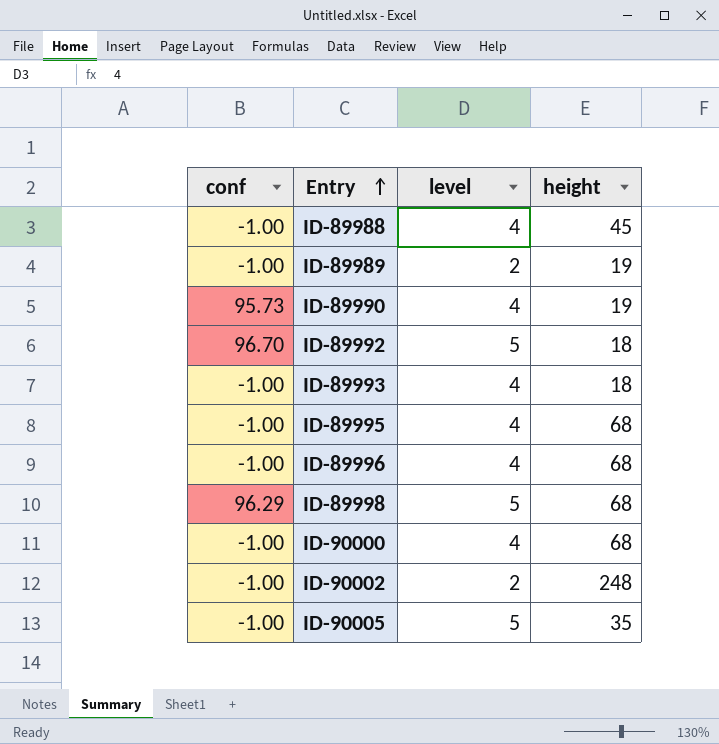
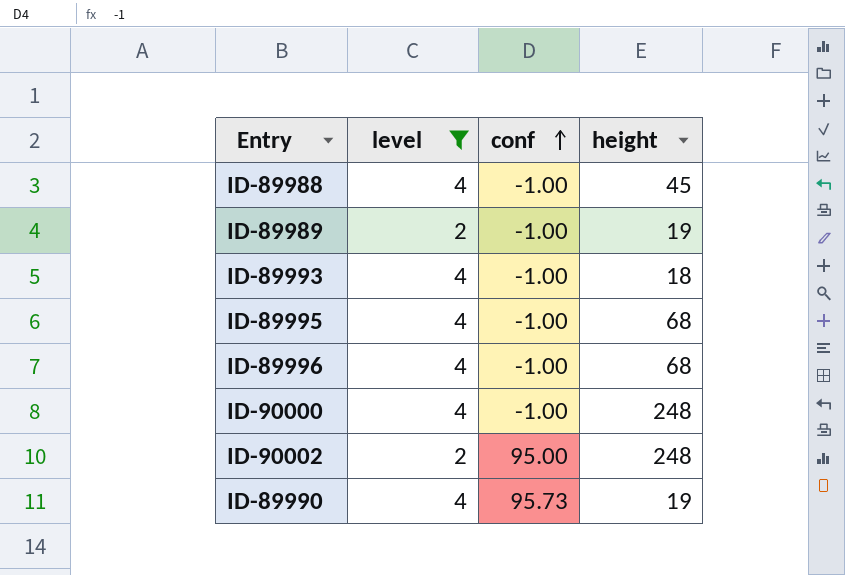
filter: none -> level != 5
row order: Entry ascending -> conf ascending
column conf | position: 1 -> 3
ID-90000 | height: 68 -> 248
ID-90002 | conf: -1.00 -> 95.00

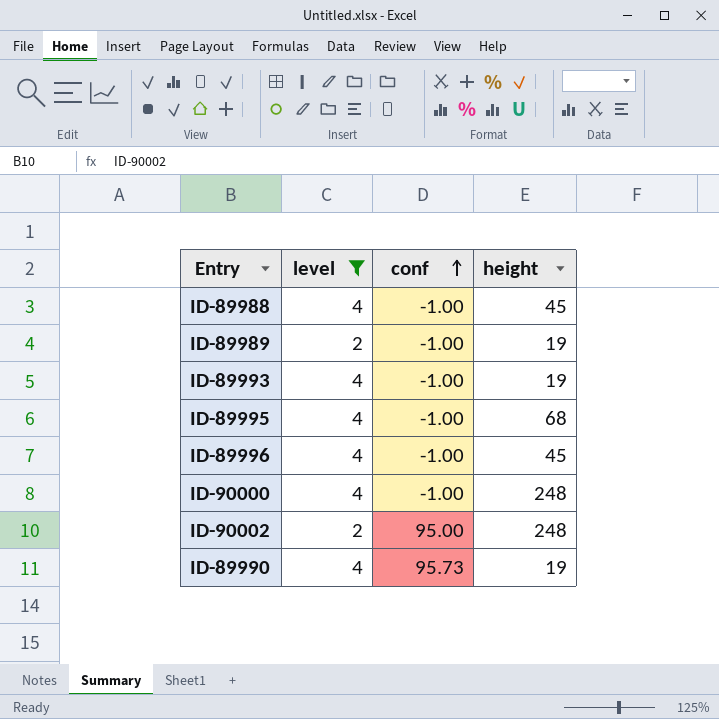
ID-89993 | height: 18 -> 19
ID-89996 | height: 68 -> 45

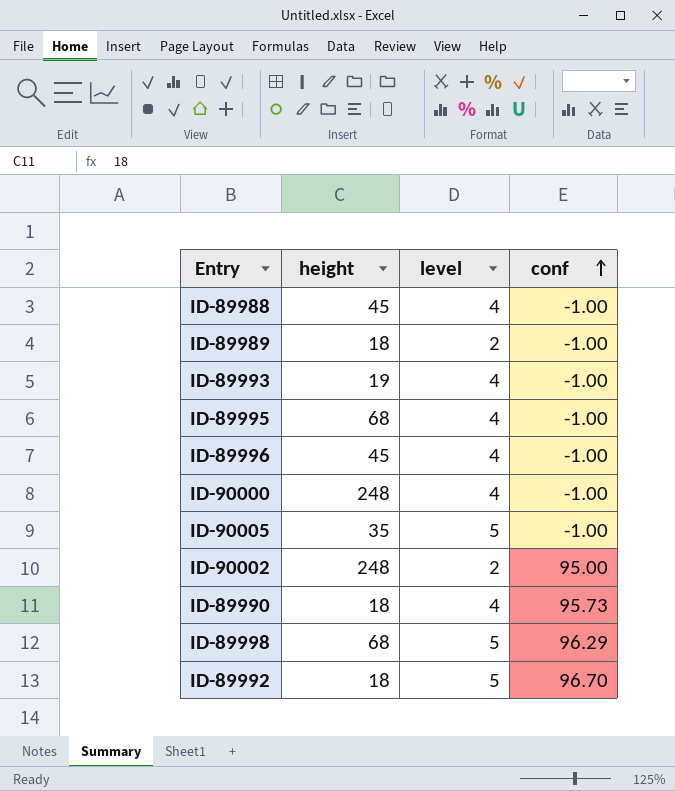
filter: level != 5 -> none
column height | position: 4 -> 2
ID-89989 | height: 19 -> 18
ID-89990 | height: 19 -> 18

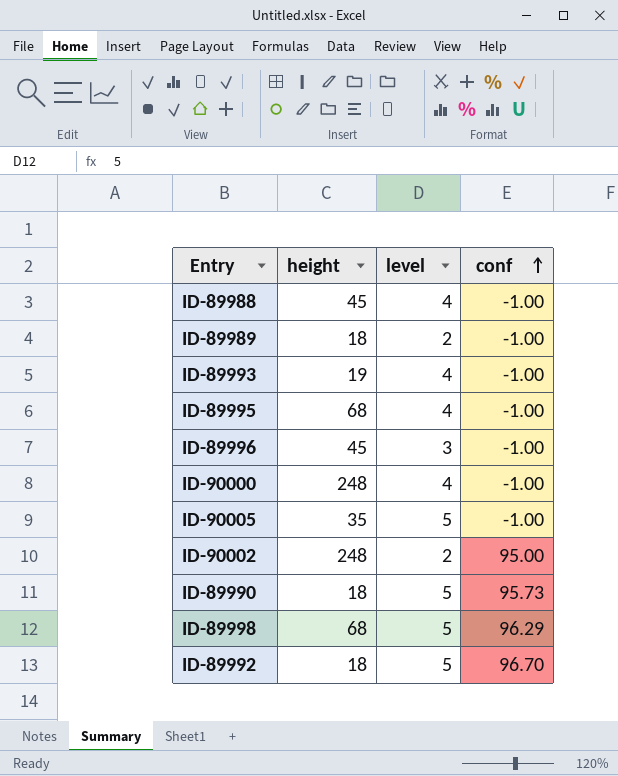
ID-89996 | level: 4 -> 3
ID-89990 | level: 4 -> 5

